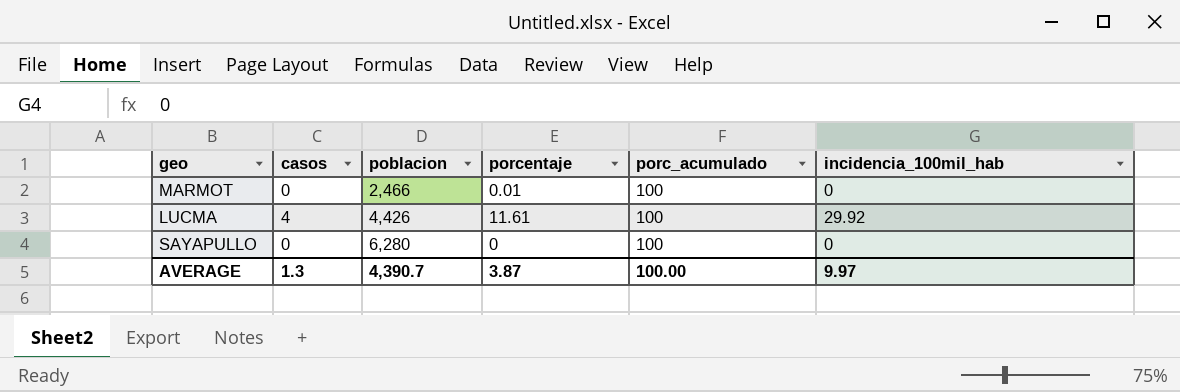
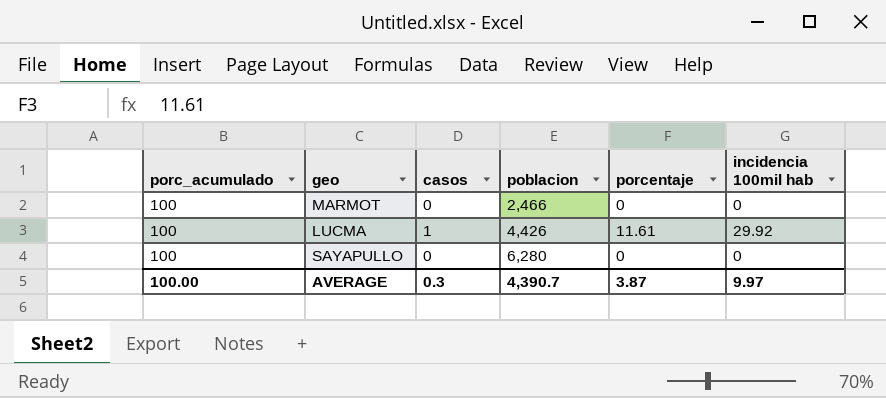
column porc_acumulado | position: 5 -> 1
column name: incidencia_100mil_hab -> incidencia 100mil hab
MARMOT | porcentaje: 0.01 -> 0
LUCMA | casos: 4 -> 1
AVERAGE | casos: 1.3 -> 0.3

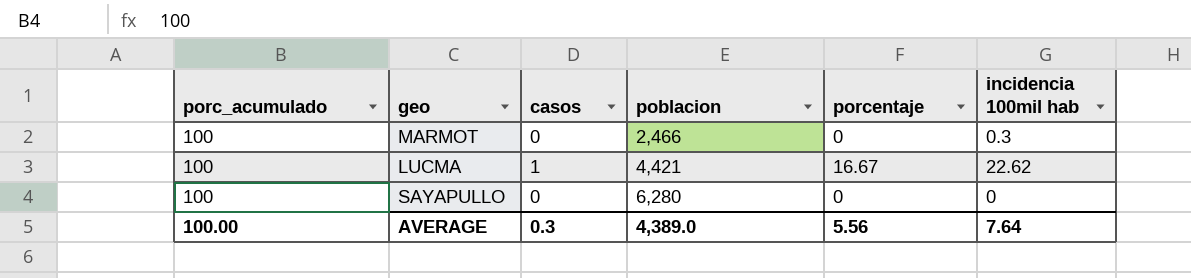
MARMOT | incidencia 100mil hab: 0 -> 0.3
LUCMA | poblacion: 4,426 -> 4,421
LUCMA | porcentaje: 11.61 -> 16.67
LUCMA | incidencia 100mil hab: 29.92 -> 22.62
AVERAGE | poblacion: 4,390.7 -> 4,389.0
AVERAGE | porcentaje: 3.87 -> 5.56
AVERAGE | incidencia 100mil hab: 9.97 -> 7.64

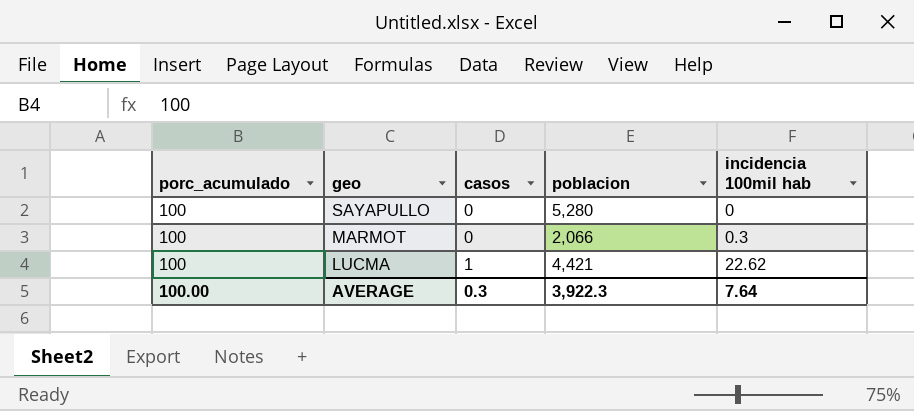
row order: poblacion ascending -> geo descending
column porcentaje | position: 5 -> none
SAYAPULLO | poblacion: 6,280 -> 5,280
MARMOT | poblacion: 2,466 -> 2,066
AVERAGE | poblacion: 4,389.0 -> 3,922.3

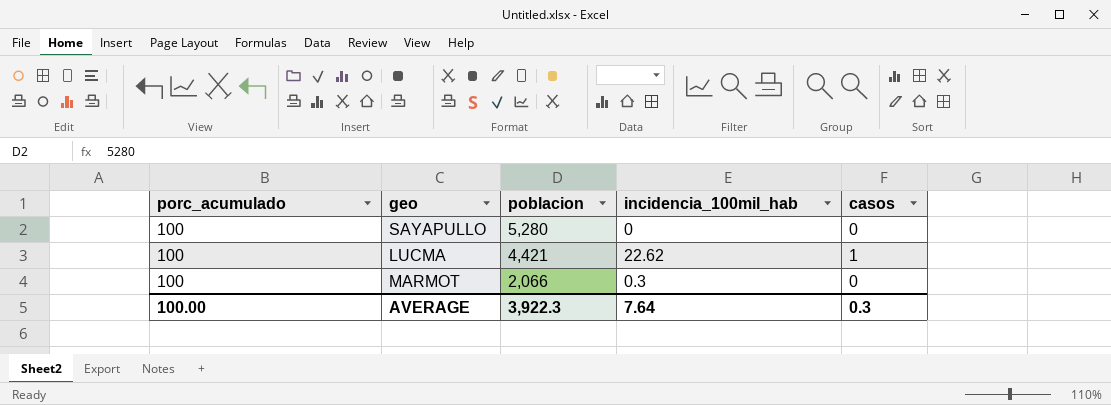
row order: geo descending -> poblacion descending
column name: incidencia 100mil hab -> incidencia_100mil_hab
column casos | position: 3 -> 5

